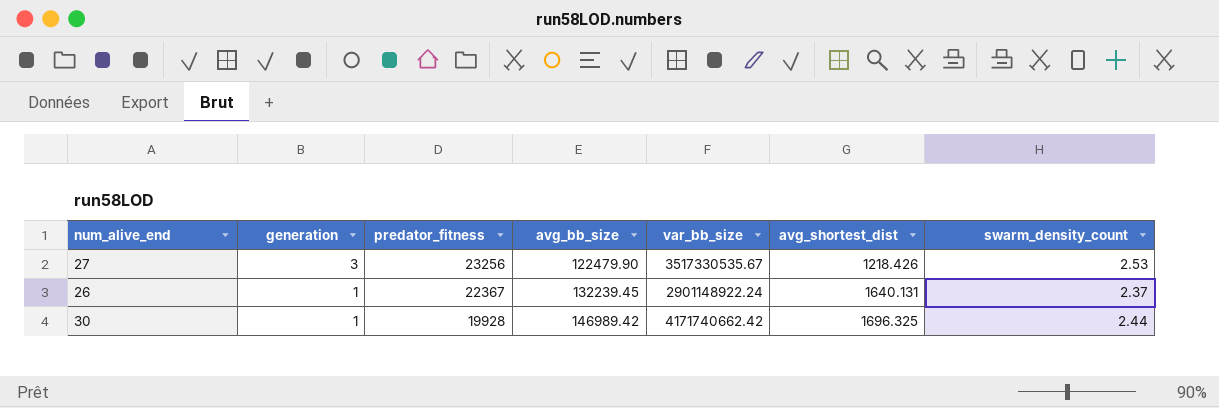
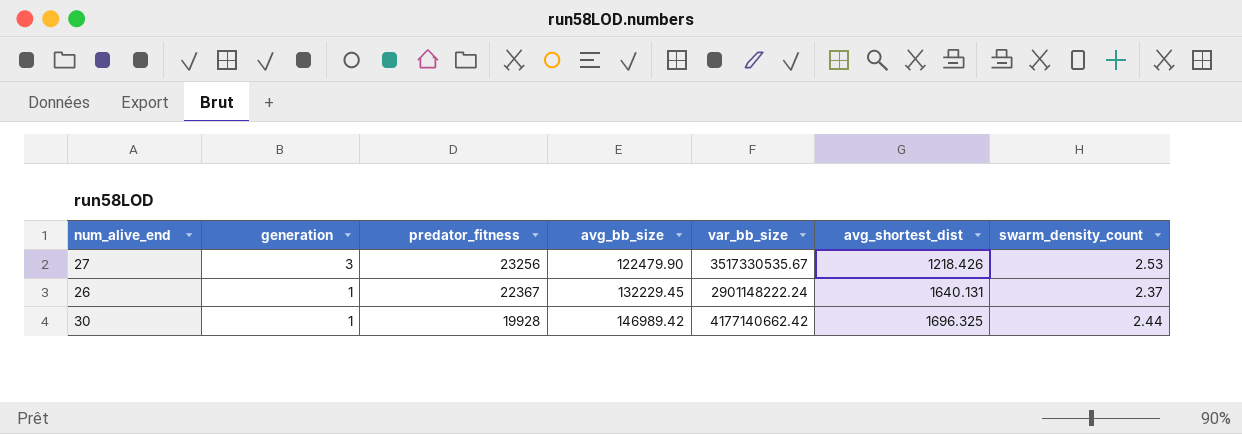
26 | avg_bb_size: 132239.45 -> 132229.45
26 | var_bb_size: 2901148922.24 -> 2901148222.24
30 | var_bb_size: 4171740662.42 -> 4177140662.42

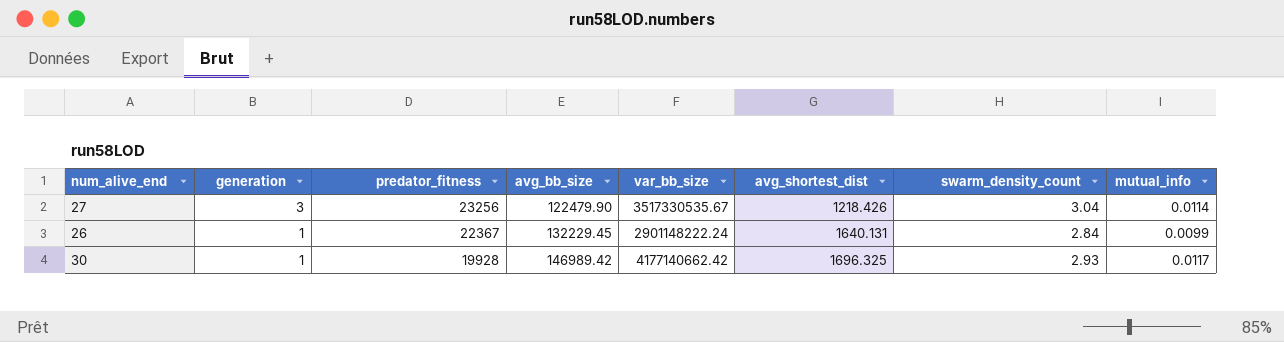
column mutual_info | position: none -> 8
27 | swarm_density_count: 2.53 -> 3.04
26 | swarm_density_count: 2.37 -> 2.84
30 | swarm_density_count: 2.44 -> 2.93

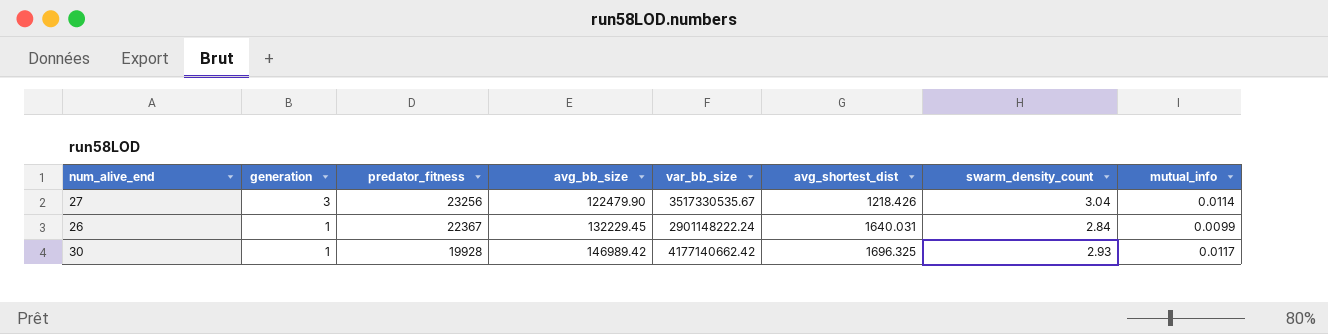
26 | avg_shortest_dist: 1640.131 -> 1640.031

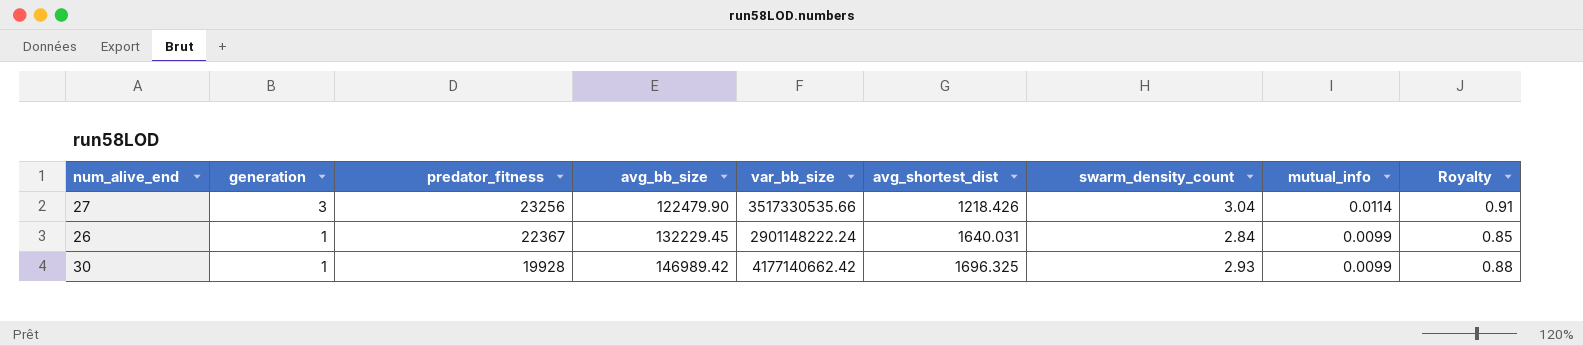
column Royalty | formula: none -> [swarm_density_count] * 0.3
27 | var_bb_size: 3517330535.67 -> 3517330535.66
30 | mutual_info: 0.0117 -> 0.0099

